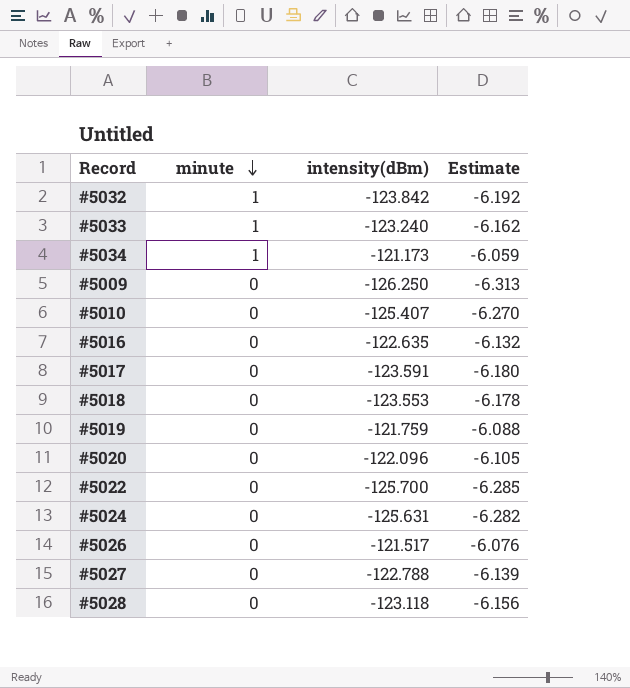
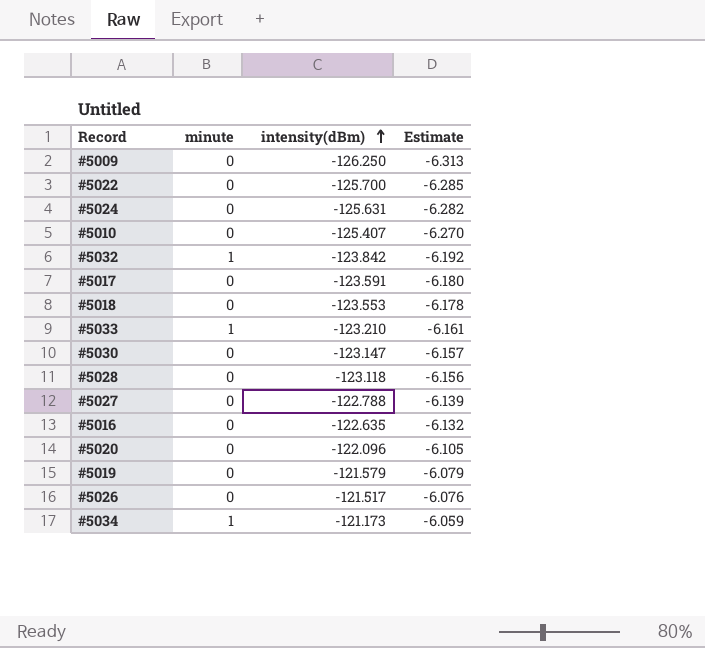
row order: minute descending -> intensity(dBm) ascending
#5033 | intensity(dBm): -123.240 -> -123.210
#5033 | Estimate: -6.162 -> -6.161
row #5030: none -> 0 | -123.147 | -6.157
#5019 | intensity(dBm): -121.759 -> -121.579
#5019 | Estimate: -6.088 -> -6.079

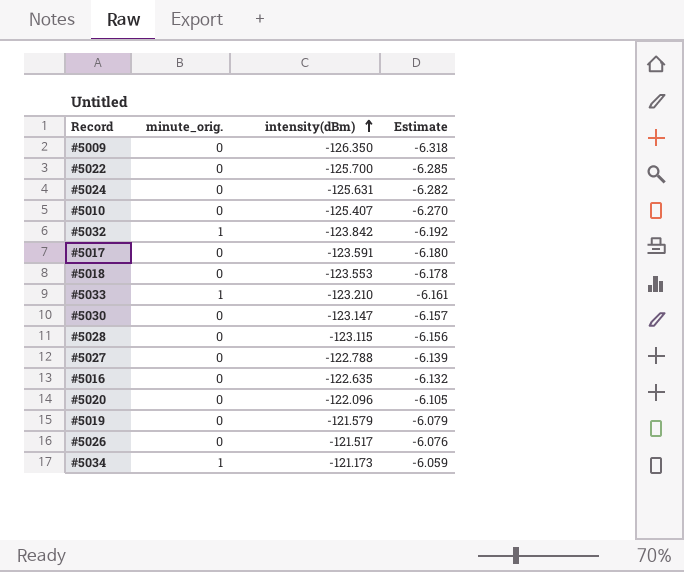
column name: minute -> minute_orig.
#5009 | intensity(dBm): -126.250 -> -126.350
#5009 | Estimate: -6.313 -> -6.318
#5028 | intensity(dBm): -123.118 -> -123.115

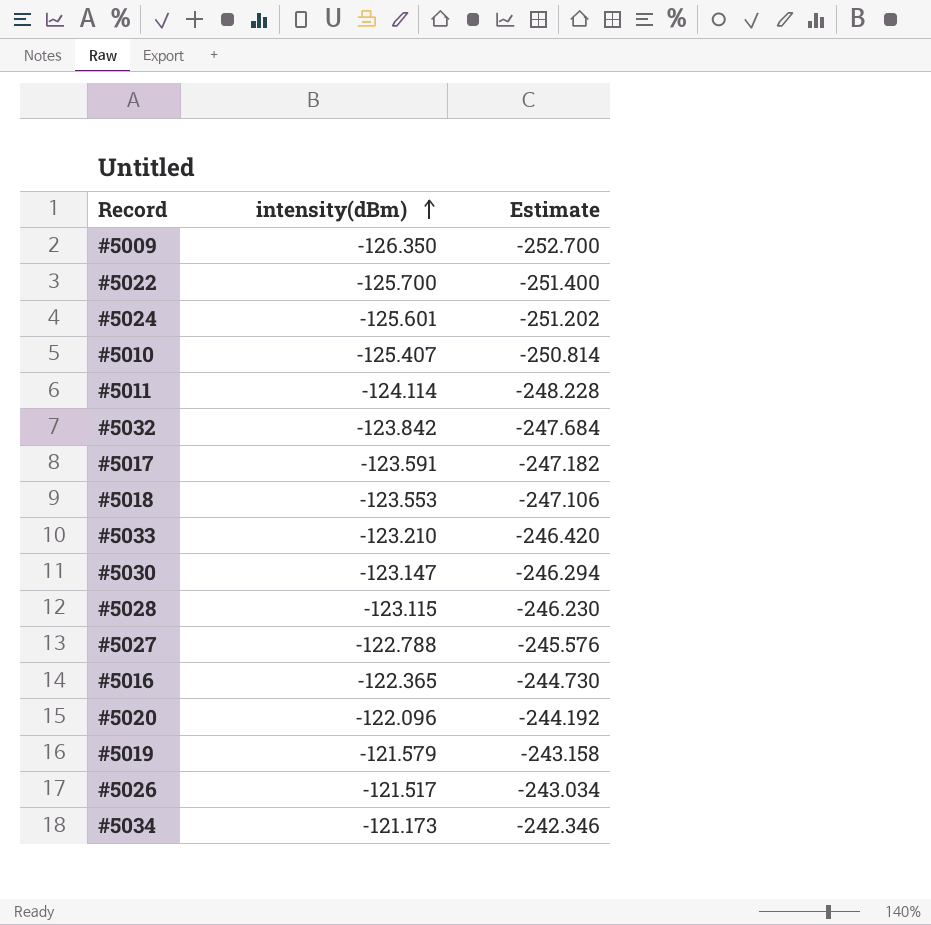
column minute_orig. | position: 2 -> none
column Estimate | formula: [intensity(dBm)] * 0.05 -> [intensity(dBm)] * 2
#5024 | intensity(dBm): -125.631 -> -125.601
row #5011: none -> -124.114 | -248.228
#5016 | intensity(dBm): -122.635 -> -122.365

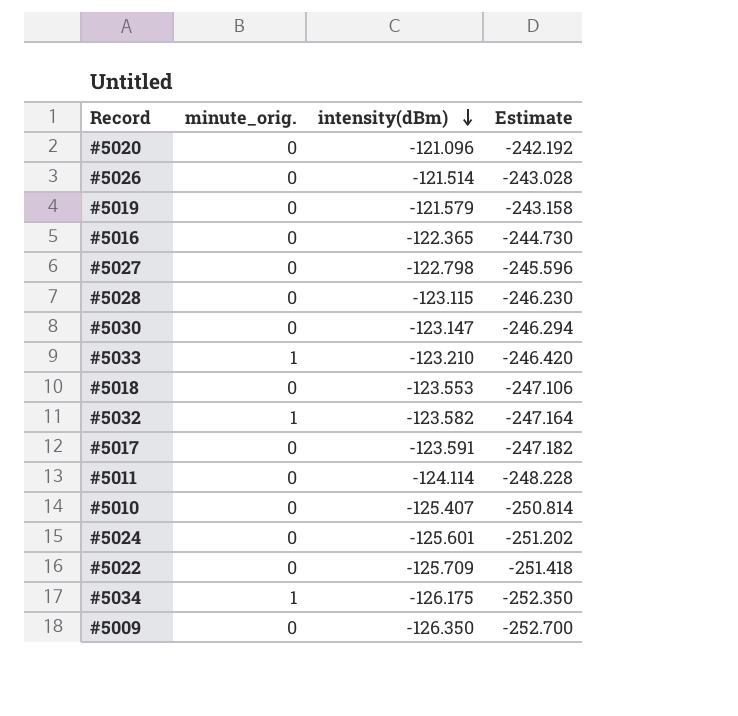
row order: intensity(dBm) ascending -> intensity(dBm) descending
column minute_orig. | position: none -> 2
#5020 | intensity(dBm): -122.096 -> -121.096
#5020 | Estimate: -244.192 -> -242.192
#5026 | intensity(dBm): -121.517 -> -121.514
#5026 | Estimate: -243.034 -> -243.028
#5027 | intensity(dBm): -122.788 -> -122.798
#5027 | Estimate: -245.576 -> -245.596
#5032 | intensity(dBm): -123.842 -> -123.582
#5032 | Estimate: -247.684 -> -247.164
#5022 | intensity(dBm): -125.700 -> -125.709
#5022 | Estimate: -251.400 -> -251.418
#5034 | intensity(dBm): -121.173 -> -126.175
#5034 | Estimate: -242.346 -> -252.350

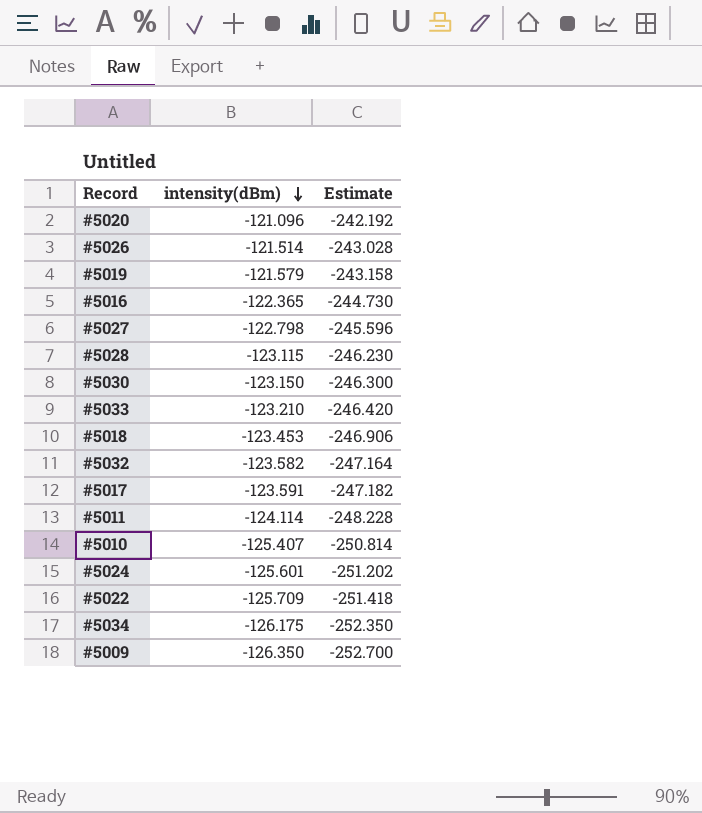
column minute_orig. | position: 2 -> none
#5030 | intensity(dBm): -123.147 -> -123.150
#5030 | Estimate: -246.294 -> -246.300
#5018 | intensity(dBm): -123.553 -> -123.453
#5018 | Estimate: -247.106 -> -246.906

